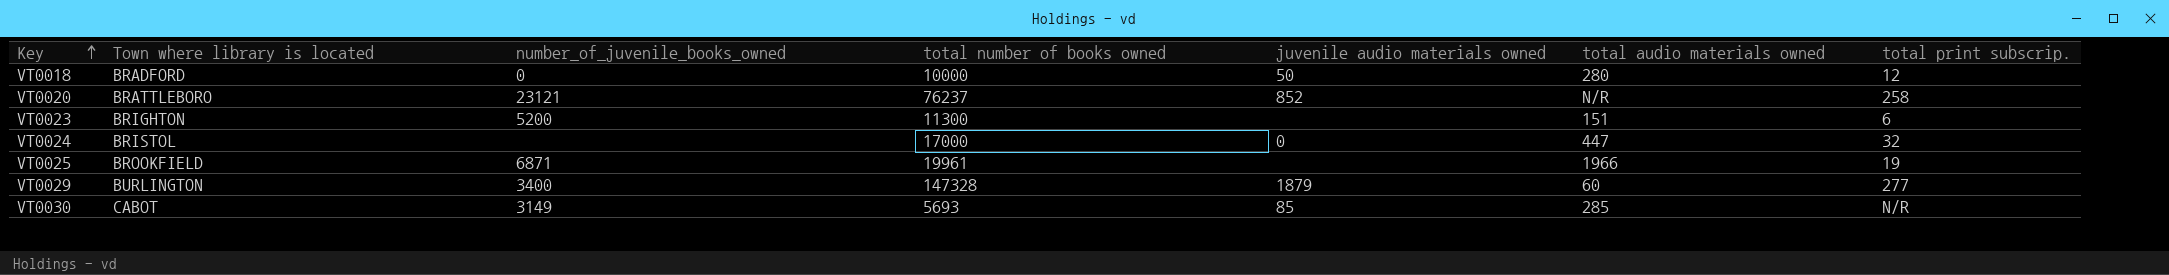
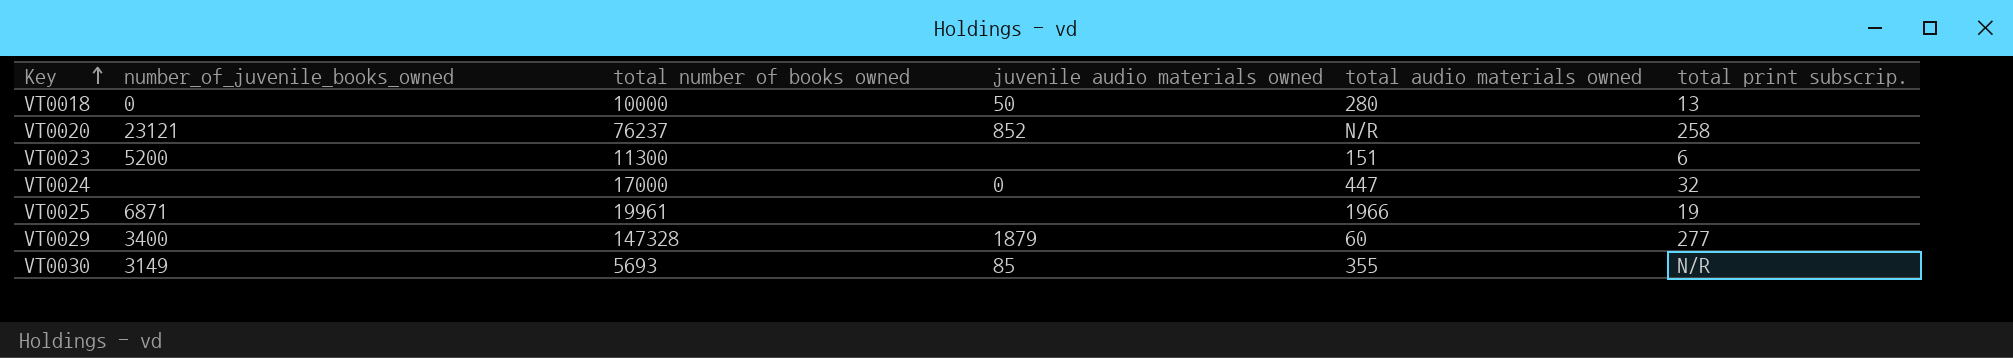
column Town where library is located | position: 2 -> none
VT0018 | total print subscrip.: 12 -> 13
VT0030 | total audio materials owned: 285 -> 355

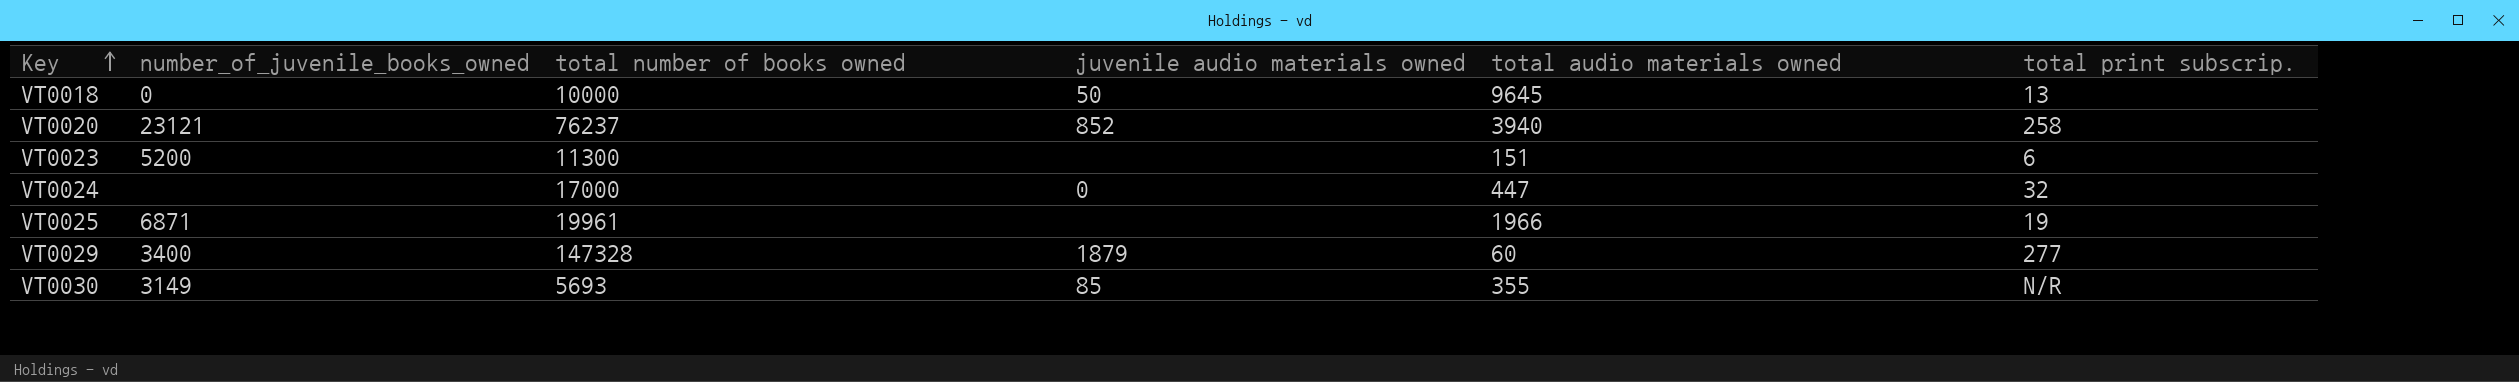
VT0018 | total audio materials owned: 280 -> 9645
VT0020 | total audio materials owned: N/R -> 3940

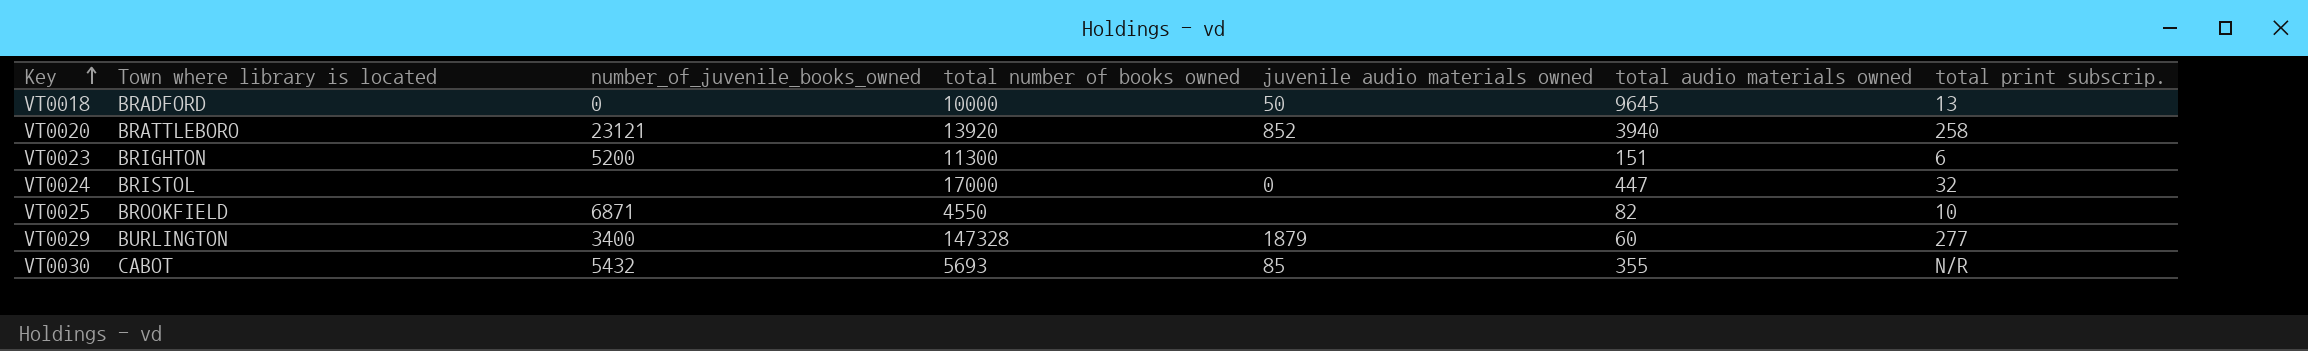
column Town where library is located | position: none -> 2
VT0020 | total number of books owned: 76237 -> 13920
VT0025 | total number of books owned: 19961 -> 4550
VT0025 | total audio materials owned: 1966 -> 82
VT0025 | total print subscrip.: 19 -> 10
VT0030 | number_of_juvenile_books_owned: 3149 -> 5432

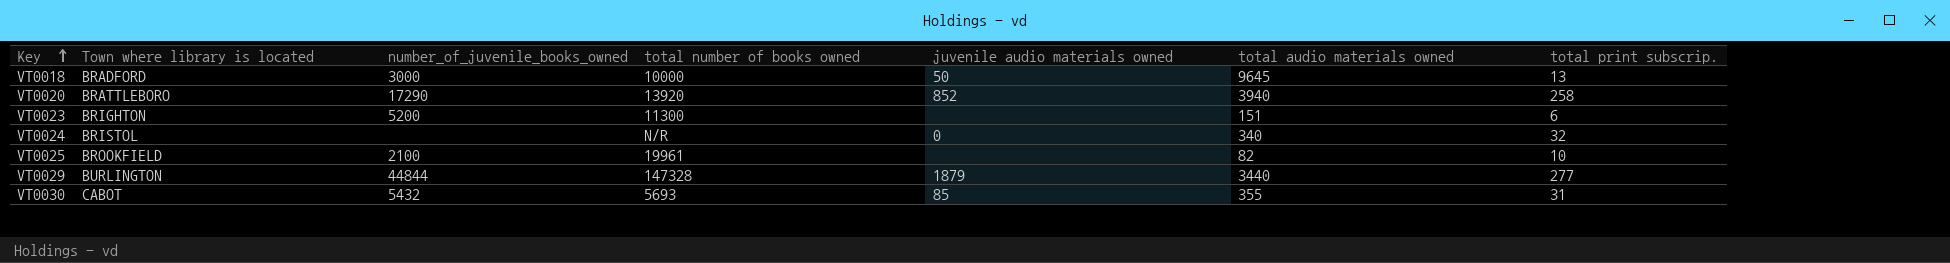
VT0018 | number_of_juvenile_books_owned: 0 -> 3000
VT0020 | number_of_juvenile_books_owned: 23121 -> 17290
VT0024 | total number of books owned: 17000 -> N/R
VT0024 | total audio materials owned: 447 -> 340
VT0025 | number_of_juvenile_books_owned: 6871 -> 2100
VT0025 | total number of books owned: 4550 -> 19961
VT0029 | number_of_juvenile_books_owned: 3400 -> 44844
VT0029 | total audio materials owned: 60 -> 3440
VT0030 | total print subscrip.: N/R -> 31

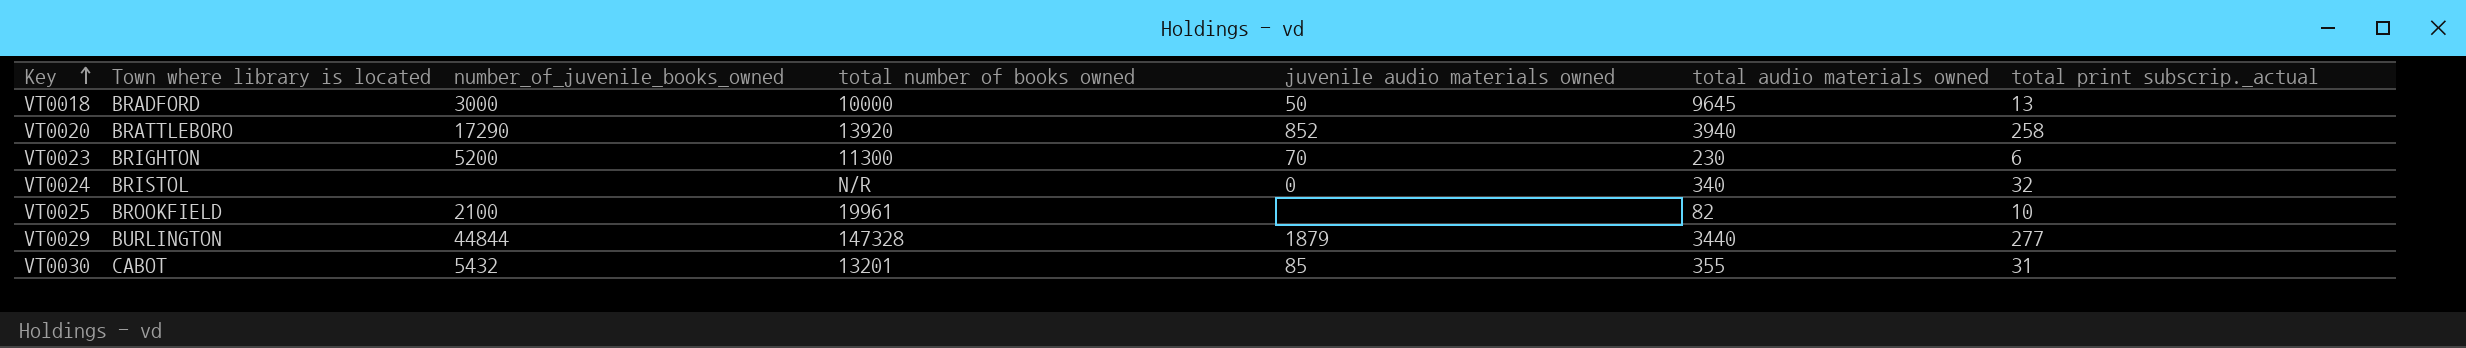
column name: total print subscrip. -> total print subscrip._actual
VT0023 | juvenile audio materials owned: none -> 70
VT0023 | total audio materials owned: 151 -> 230
VT0030 | total number of books owned: 5693 -> 13201

